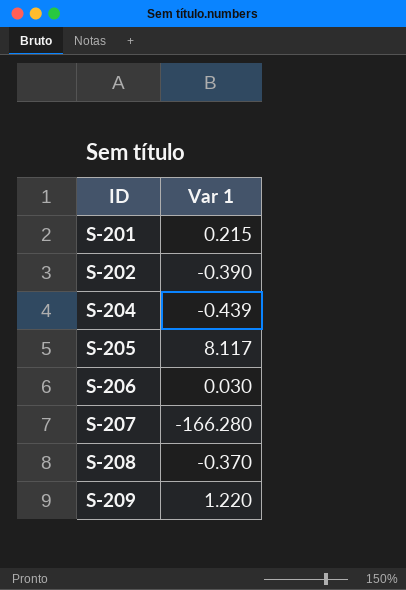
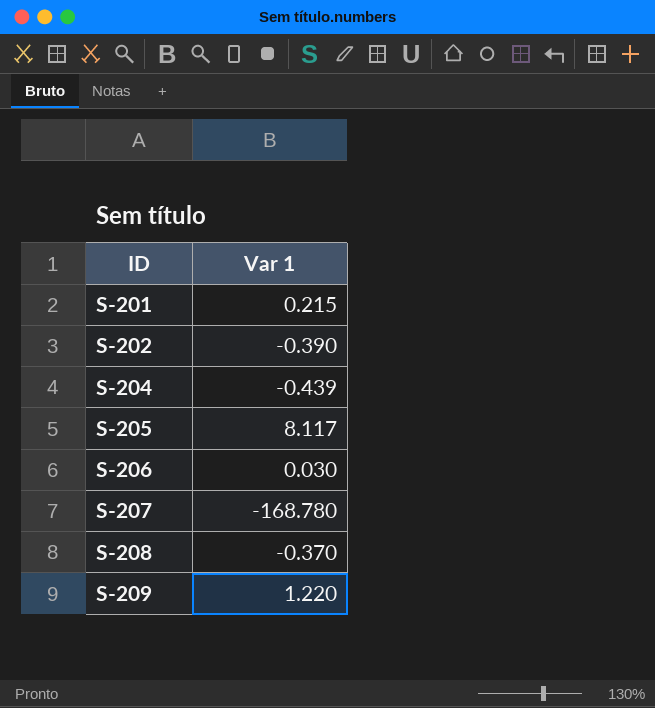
S-207 | Var 1: -166.280 -> -168.780

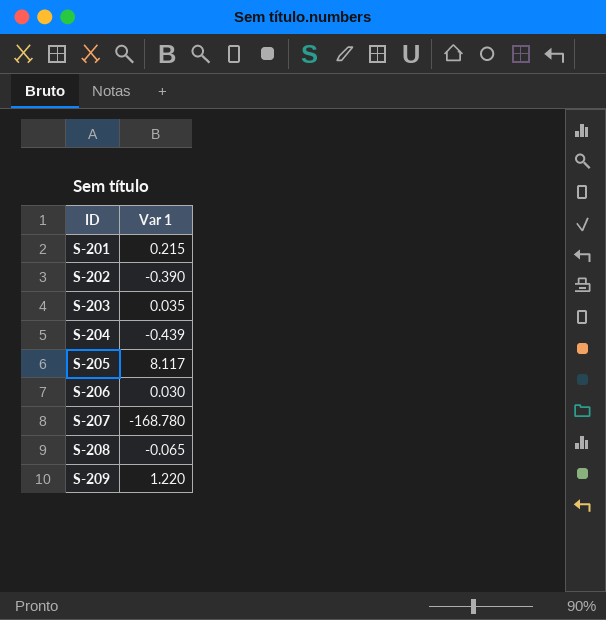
row S-203: none -> 0.035
S-208 | Var 1: -0.370 -> -0.065

